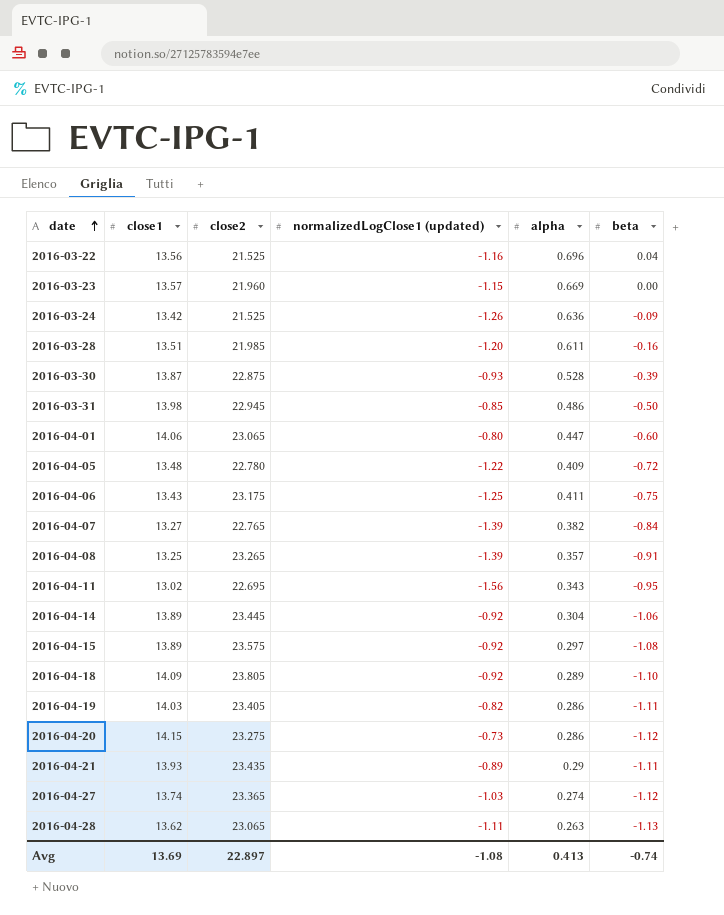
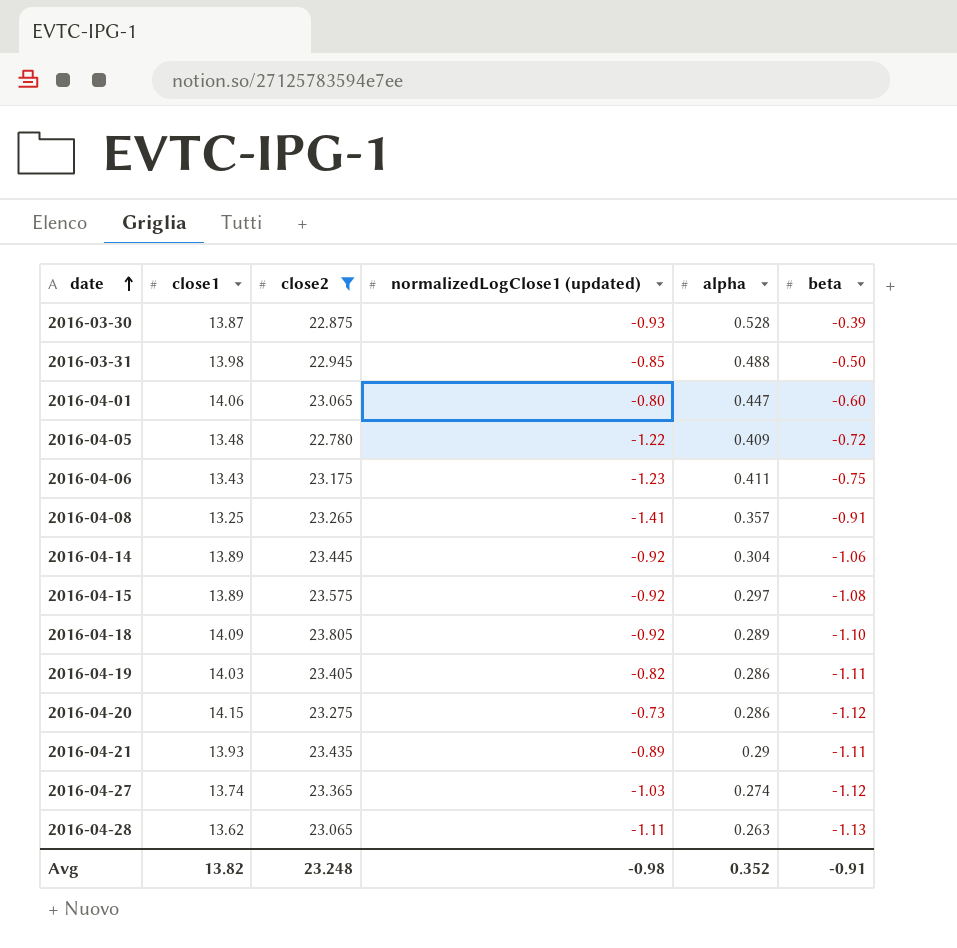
filter: none -> close2 >= 22.780
2016-03-31 | alpha: 0.486 -> 0.488
2016-04-06 | normalizedLogClose1 (updated): -1.25 -> -1.23
2016-04-08 | normalizedLogClose1 (updated): -1.39 -> -1.41
Avg | close1: 13.69 -> 13.82
Avg | close2: 22.897 -> 23.248
Avg | normalizedLogClose1 (updated): -1.08 -> -0.98
Avg | alpha: 0.413 -> 0.352
Avg | beta: -0.74 -> -0.91

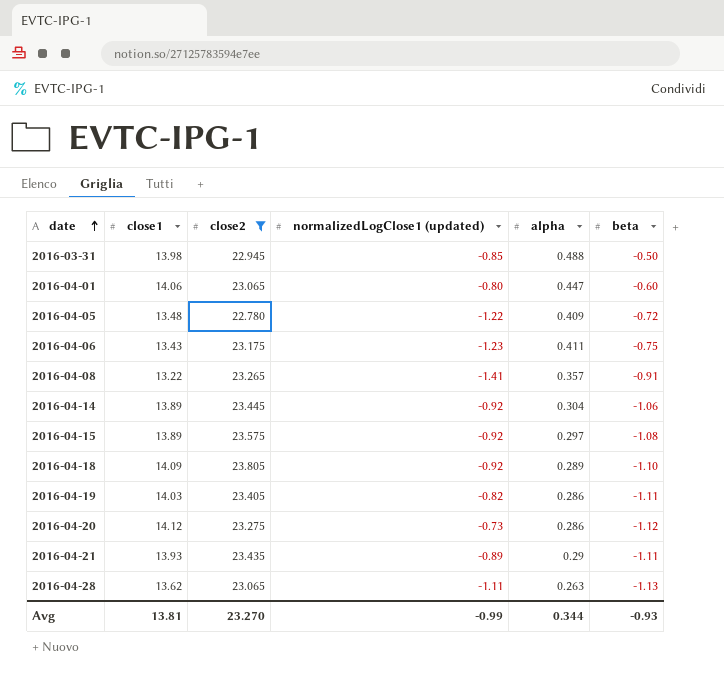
row 2016-03-30: 13.87 | 22.875 | -0.93 | 0.528 | -0.39 -> none
row 2016-04-27: 13.74 | 23.365 | -1.03 | 0.274 | -1.12 -> none
2016-04-08 | close1: 13.25 -> 13.22
2016-04-20 | close1: 14.15 -> 14.12
Avg | close1: 13.82 -> 13.81
Avg | close2: 23.248 -> 23.270
Avg | normalizedLogClose1 (updated): -0.98 -> -0.99
Avg | alpha: 0.352 -> 0.344
Avg | beta: -0.91 -> -0.93

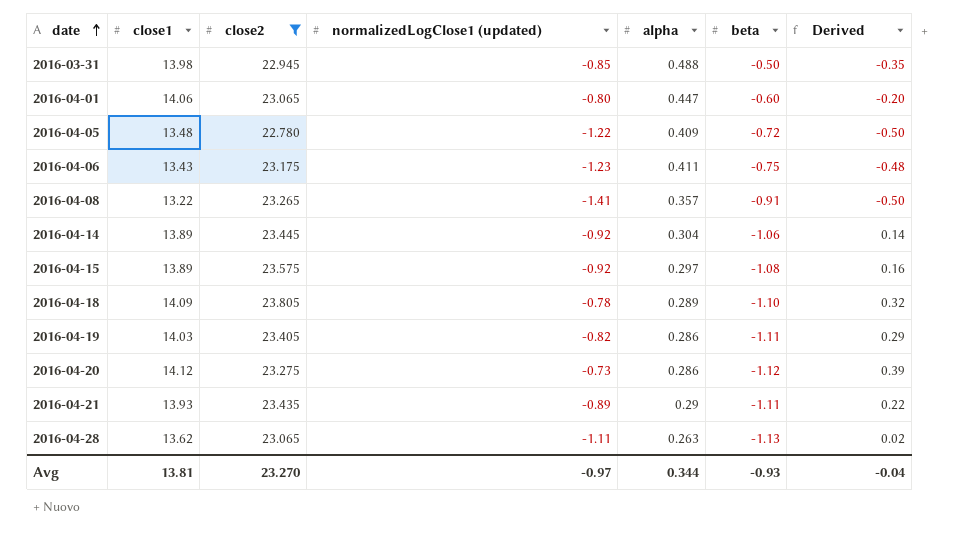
column Derived | formula: none -> [normalizedLogClose1 (updated)] - [beta]
2016-04-18 | normalizedLogClose1 (updated): -0.92 -> -0.78
Avg | normalizedLogClose1 (updated): -0.99 -> -0.97

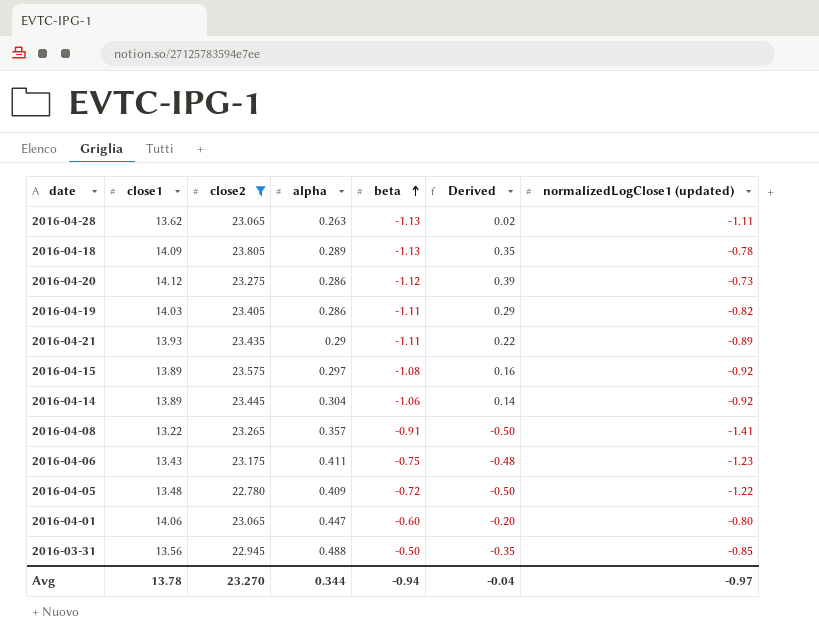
row order: date ascending -> beta ascending
column normalizedLogClose1 (updated) | position: 4 -> 7
2016-04-18 | beta: -1.10 -> -1.13
2016-04-18 | Derived: 0.32 -> 0.35
2016-03-31 | close1: 13.98 -> 13.56
Avg | close1: 13.81 -> 13.78
Avg | beta: -0.93 -> -0.94

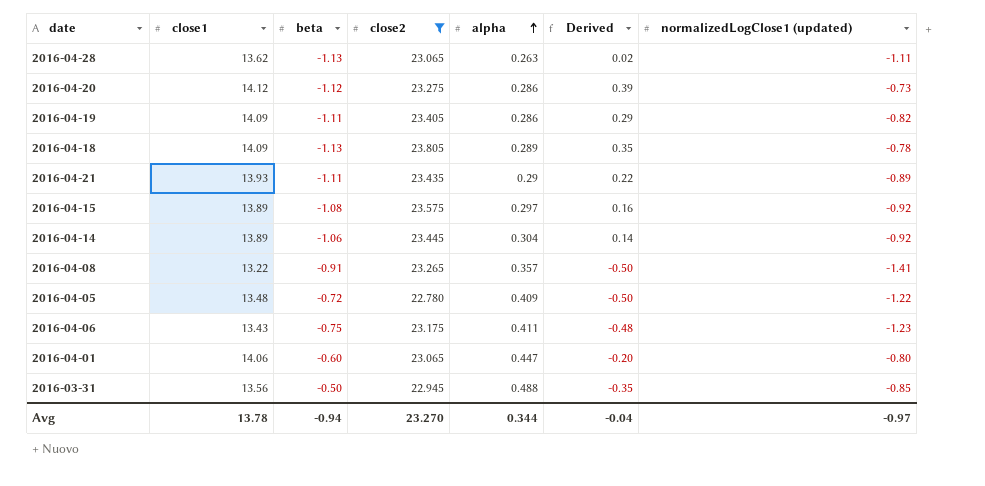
row order: beta ascending -> alpha ascending
column beta | position: 5 -> 3
2016-04-19 | close1: 14.03 -> 14.09

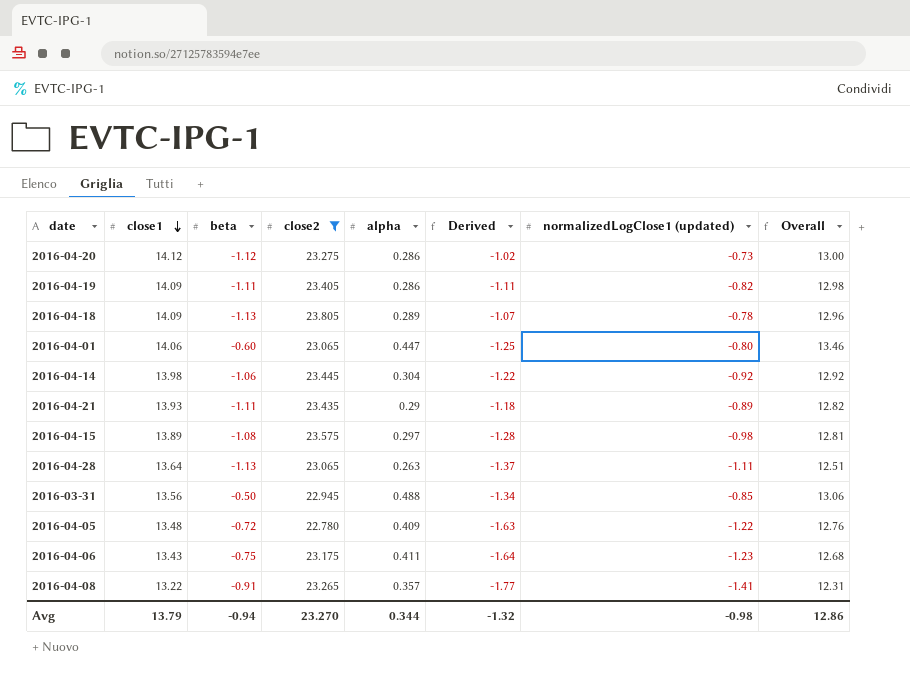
row order: alpha ascending -> close1 descending
column Derived | formula: [normalizedLogClose1 (updated)] - [beta] -> [normalizedLogClose1 (updated)] - [alpha]
column Overall | formula: none -> [close1] + [beta]
2016-04-14 | close1: 13.89 -> 13.98
2016-04-15 | normalizedLogClose1 (updated): -0.92 -> -0.98
2016-04-28 | close1: 13.62 -> 13.64
Avg | close1: 13.78 -> 13.79
Avg | Derived: -0.04 -> -1.32
Avg | normalizedLogClose1 (updated): -0.97 -> -0.98

